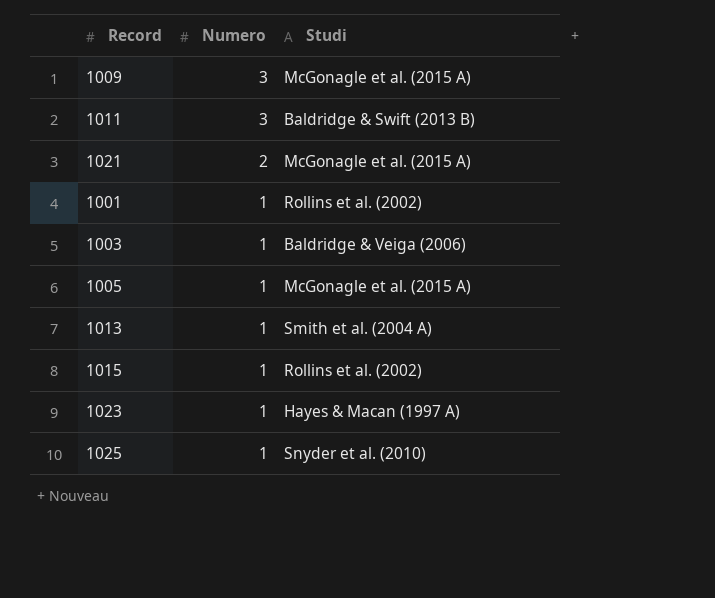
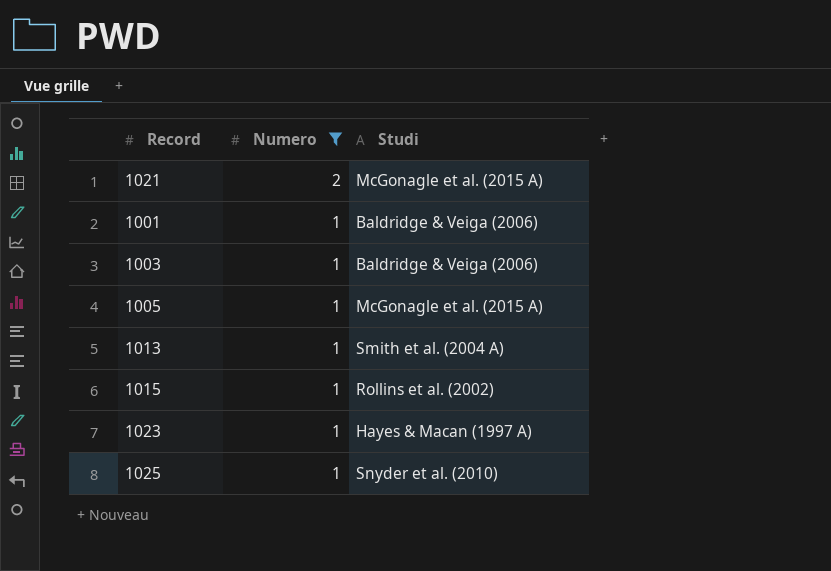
filter: none -> Numero != 3
1001 | Studi: Rollins et al. (2002) -> Baldridge & Veiga (2006)

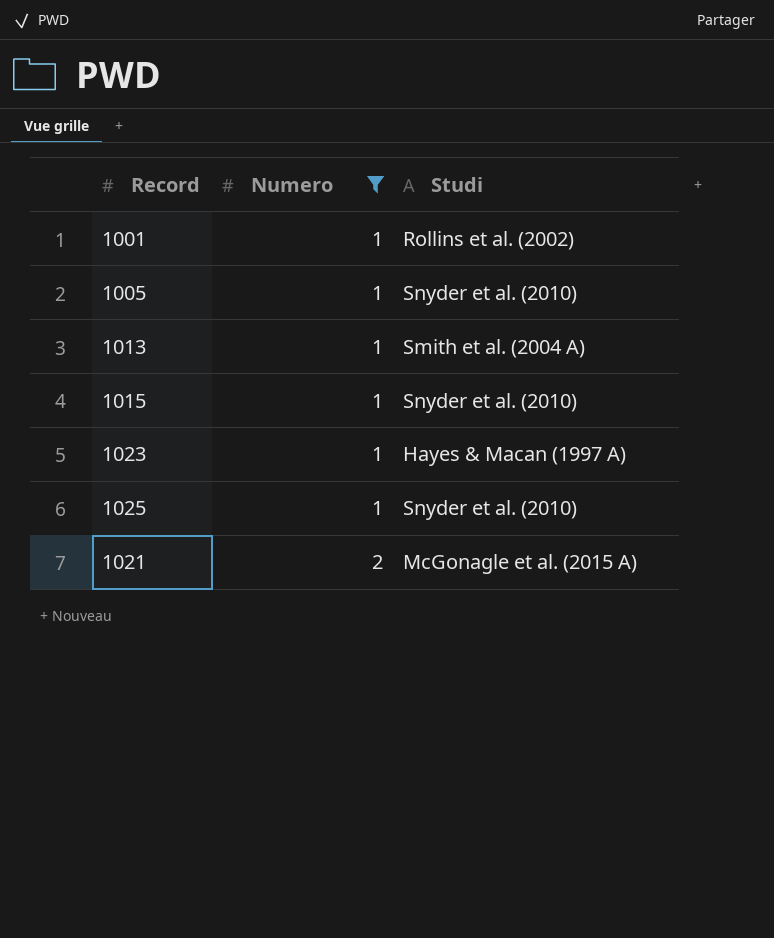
row order: Numero descending -> Numero ascending
row 1003: 1 | Baldridge & Veiga (2006) -> none
1001 | Studi: Baldridge & Veiga (2006) -> Rollins et al. (2002)
1005 | Studi: McGonagle et al. (2015 A) -> Snyder et al. (2010)
1015 | Studi: Rollins et al. (2002) -> Snyder et al. (2010)

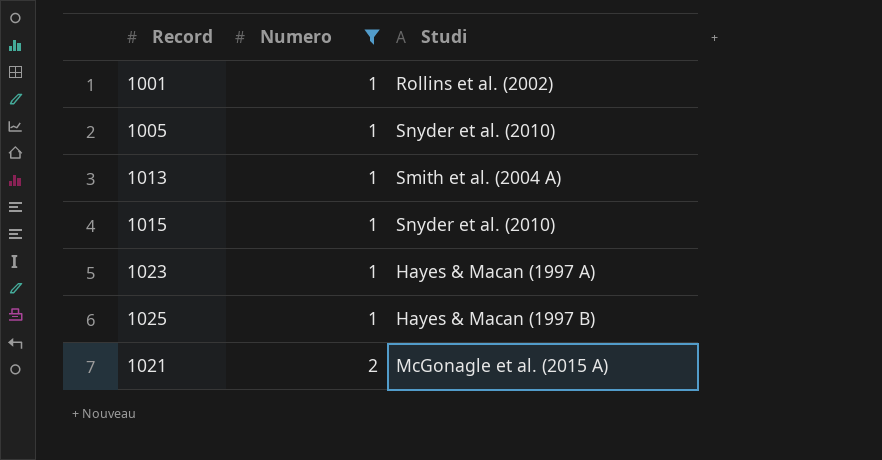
1025 | Studi: Snyder et al. (2010) -> Hayes & Macan (1997 B)

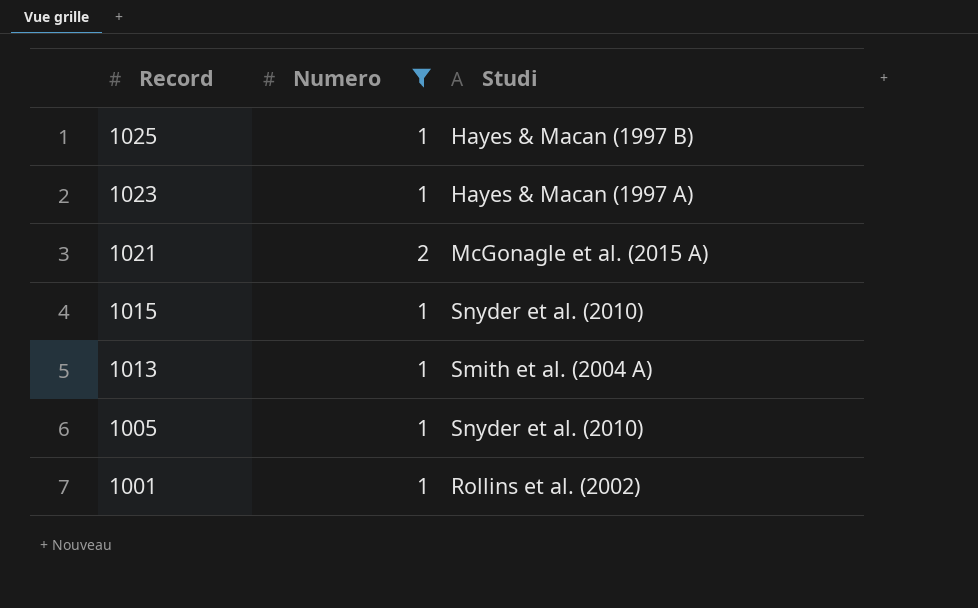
row order: Numero ascending -> Record descending

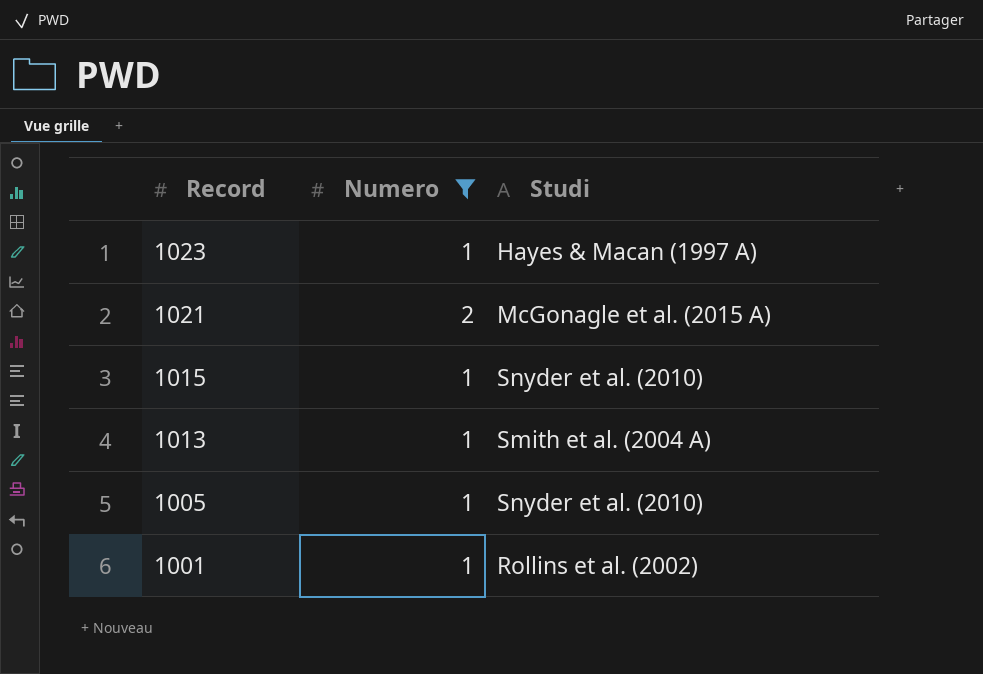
row 1025: 1 | Hayes & Macan (1997 B) -> none

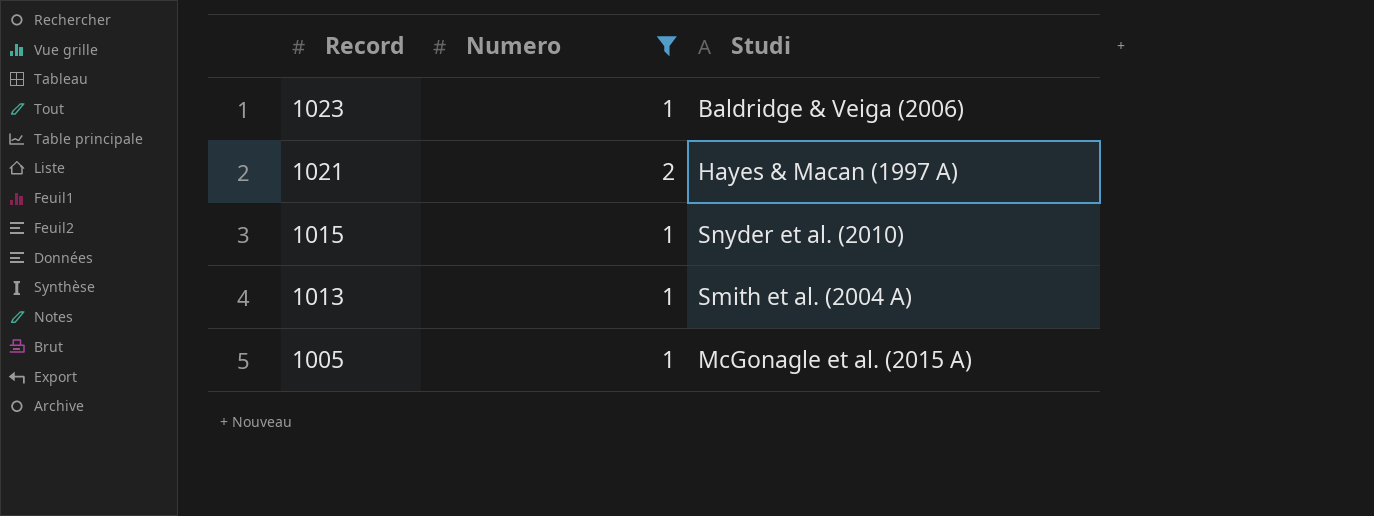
row 1001: 1 | Rollins et al. (2002) -> none
1023 | Studi: Hayes & Macan (1997 A) -> Baldridge & Veiga (2006)
1021 | Studi: McGonagle et al. (2015 A) -> Hayes & Macan (1997 A)
1005 | Studi: Snyder et al. (2010) -> McGonagle et al. (2015 A)

